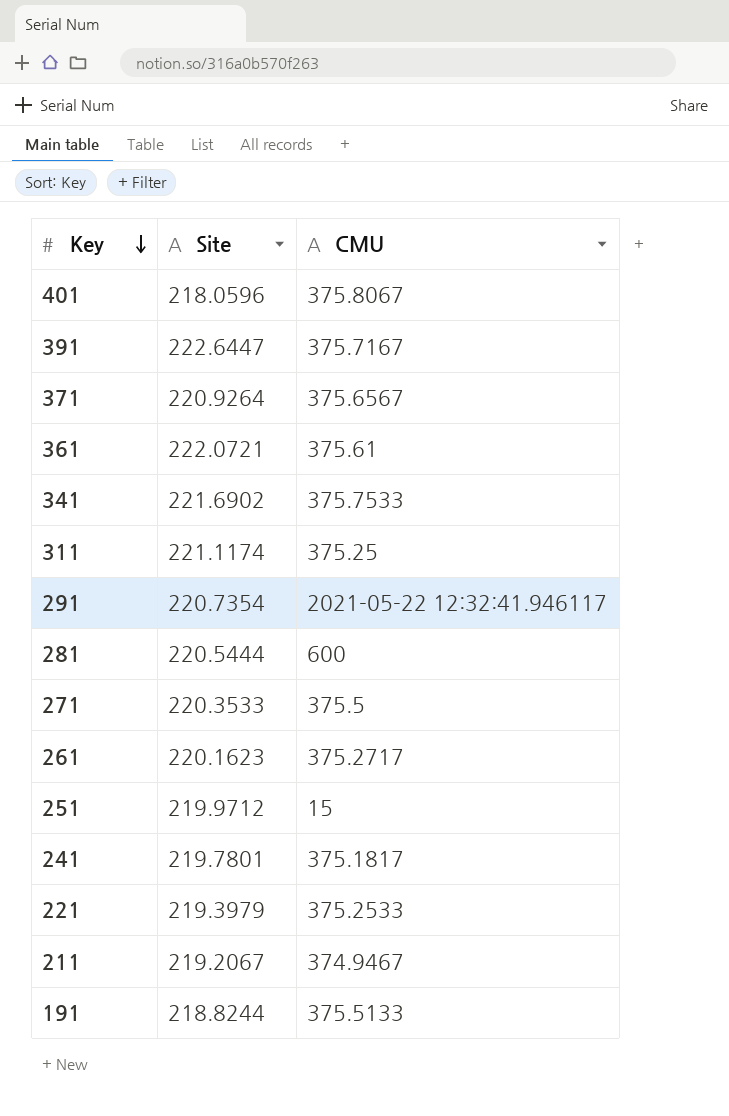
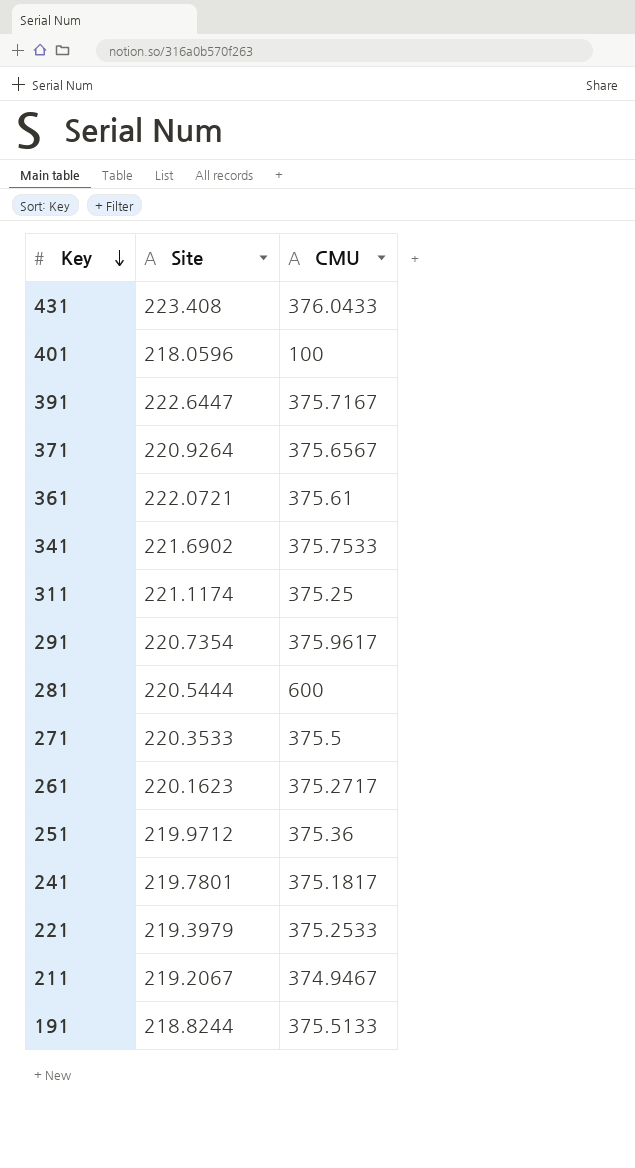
row 431: none -> 223.408 | 376.0433
401 | CMU: 375.8067 -> 100
291 | CMU: 2021-05-22 12:32:41.946117 -> 375.9617
251 | CMU: 15 -> 375.36

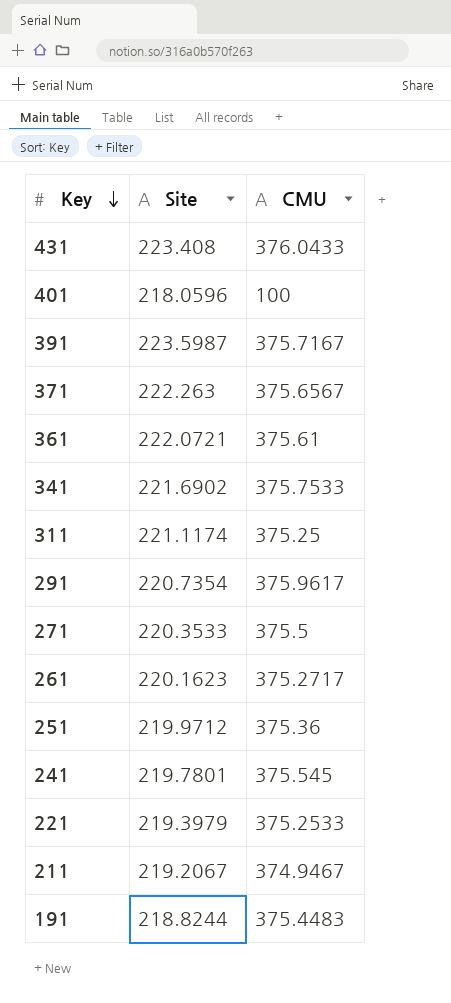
row 281: 220.5444 | 600 -> none
391 | Site: 222.6447 -> 223.5987
371 | Site: 220.9264 -> 222.263
241 | CMU: 375.1817 -> 375.545
191 | CMU: 375.5133 -> 375.4483

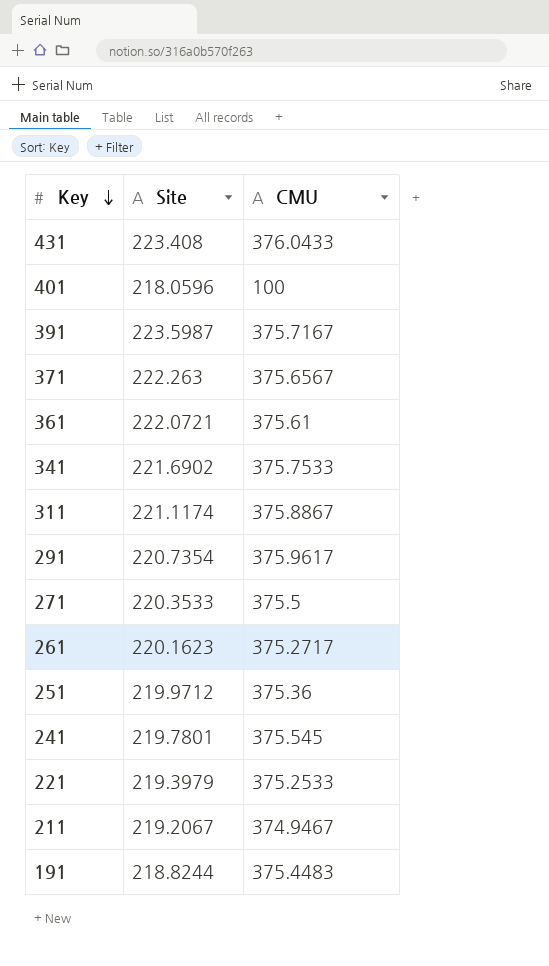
311 | CMU: 375.25 -> 375.8867

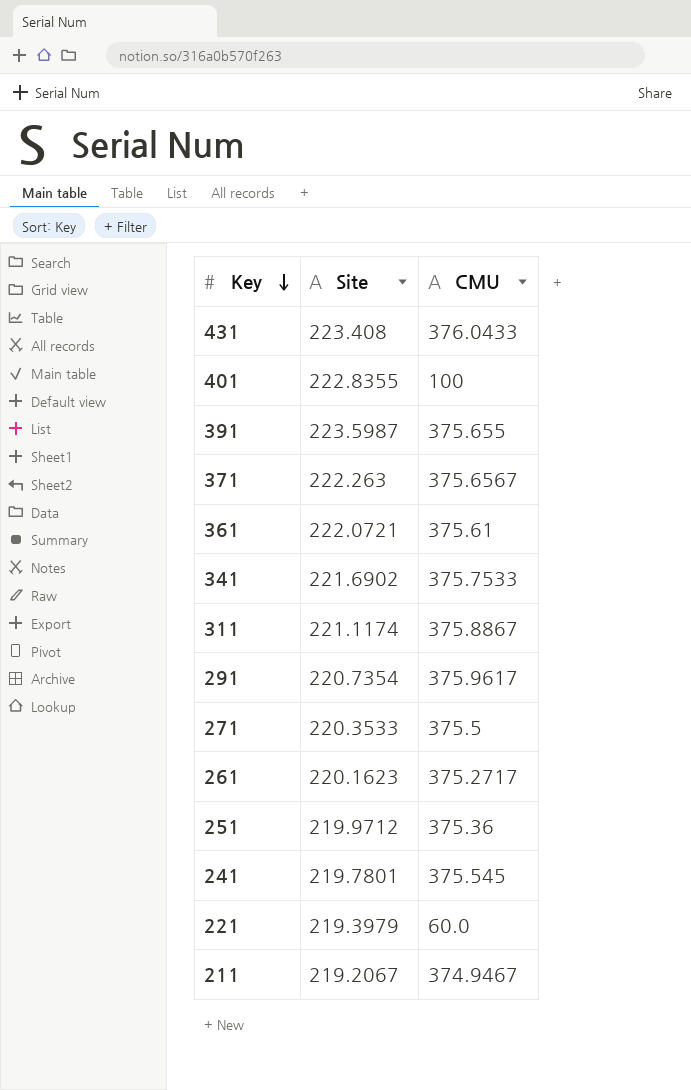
row 191: 218.8244 | 375.4483 -> none
401 | Site: 218.0596 -> 222.8355
391 | CMU: 375.7167 -> 375.655
221 | CMU: 375.2533 -> 60.0

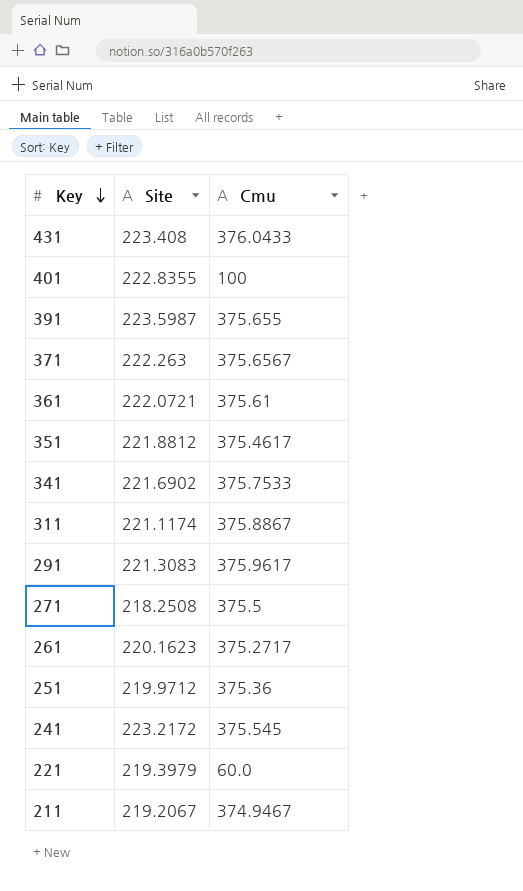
column name: CMU -> Cmu
row 351: none -> 221.8812 | 375.4617
291 | Site: 220.7354 -> 221.3083
271 | Site: 220.3533 -> 218.2508
241 | Site: 219.7801 -> 223.2172

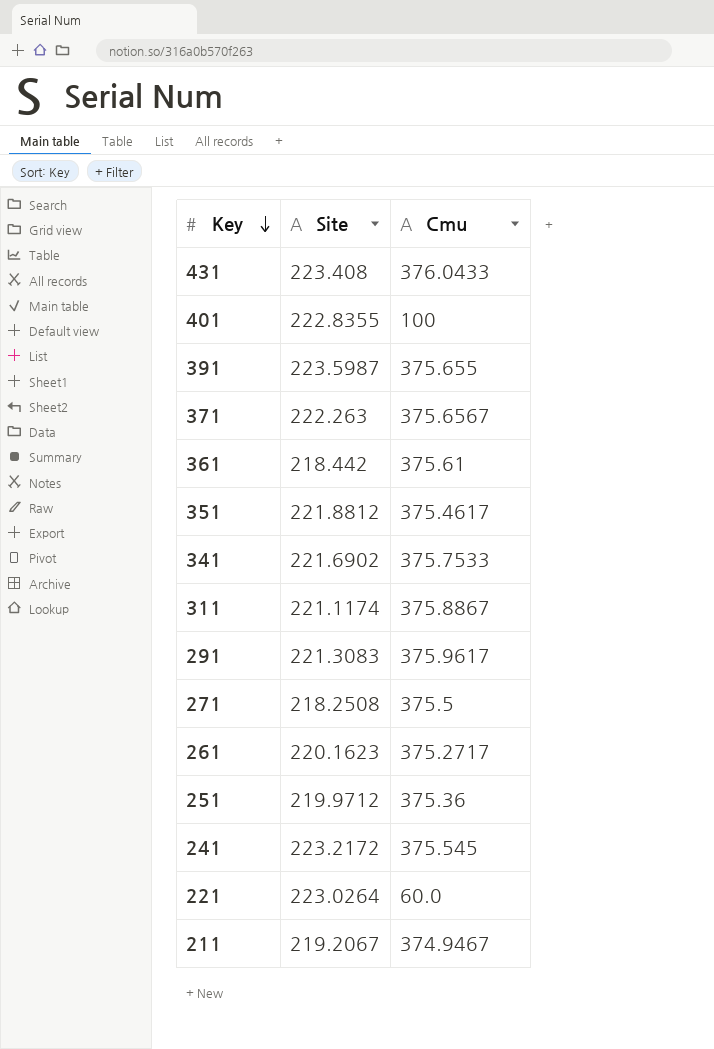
361 | Site: 222.0721 -> 218.442
221 | Site: 219.3979 -> 223.0264

